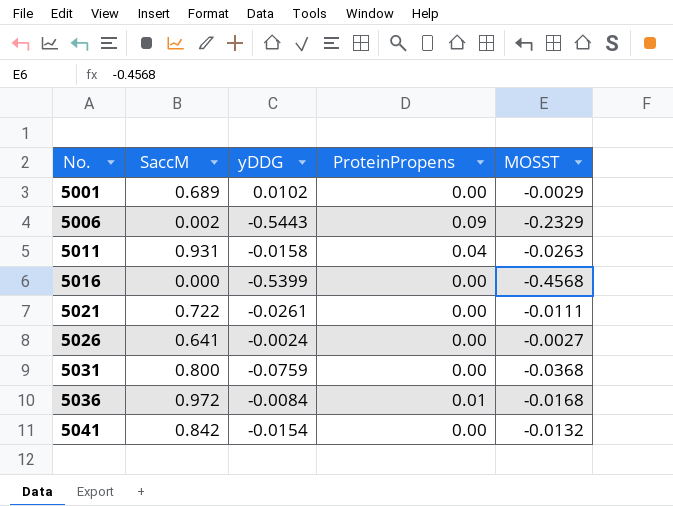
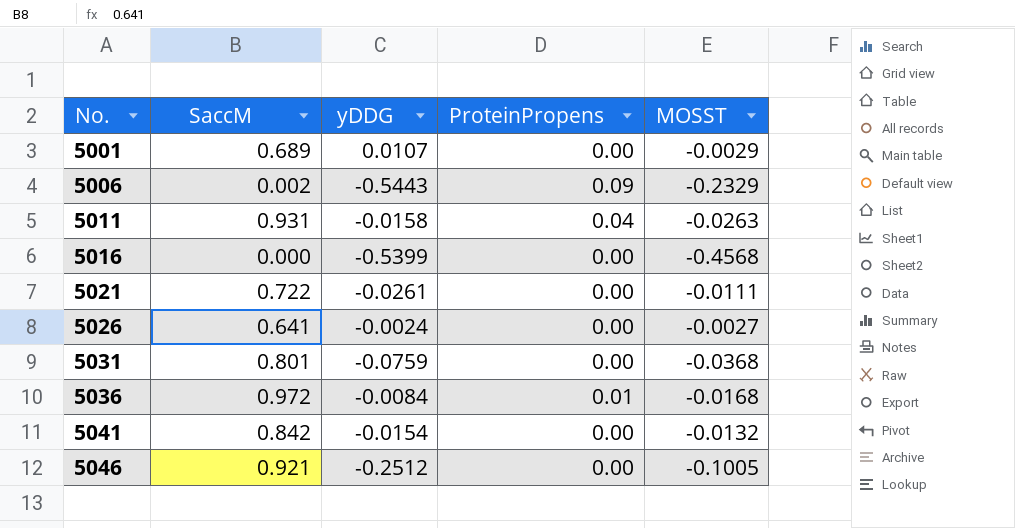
5001 | yDDG: 0.0102 -> 0.0107
5031 | SaccM: 0.800 -> 0.801
row 5046: none -> 0.921 | -0.2512 | 0.00 | -0.1005

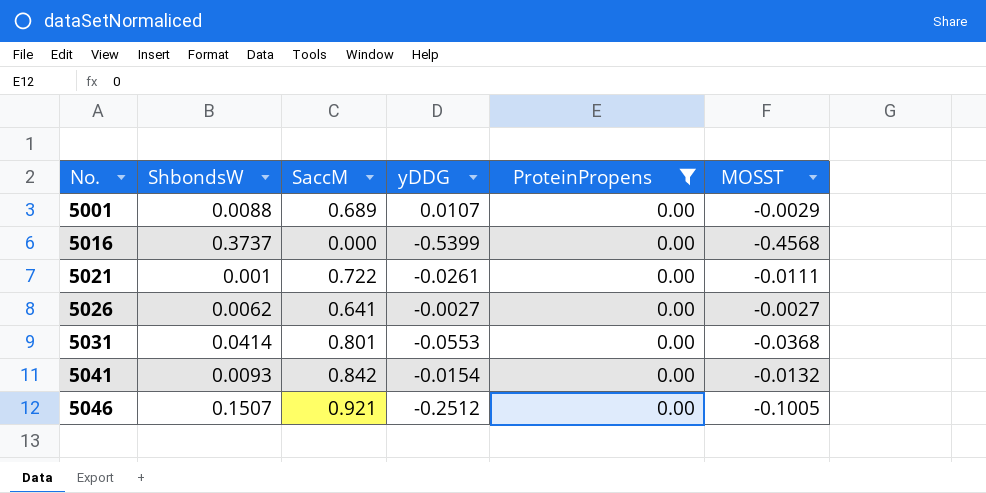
filter: none -> ProteinPropens = 0.00
column ShbondsW | position: none -> 2
5026 | yDDG: -0.0024 -> -0.0027
5031 | yDDG: -0.0759 -> -0.0553

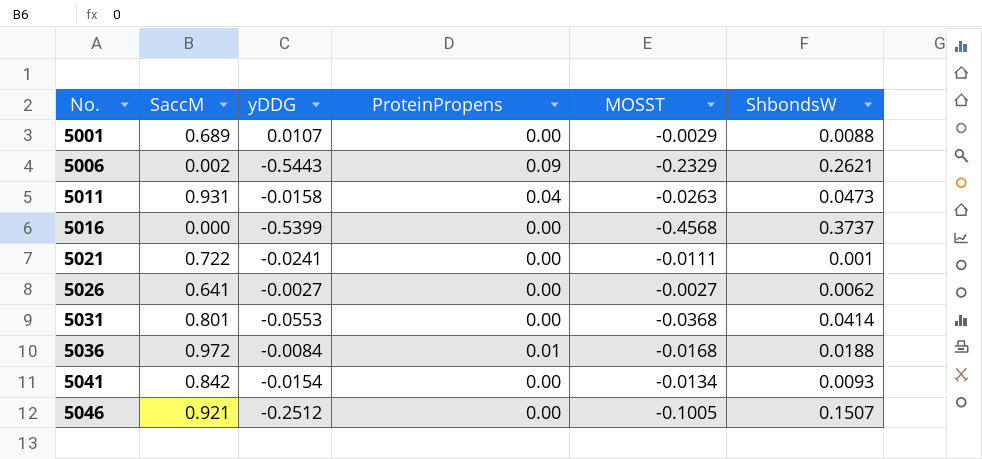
filter: ProteinPropens = 0.00 -> none
column ShbondsW | position: 2 -> 6
5021 | yDDG: -0.0261 -> -0.0241
5041 | MOSST: -0.0132 -> -0.0134

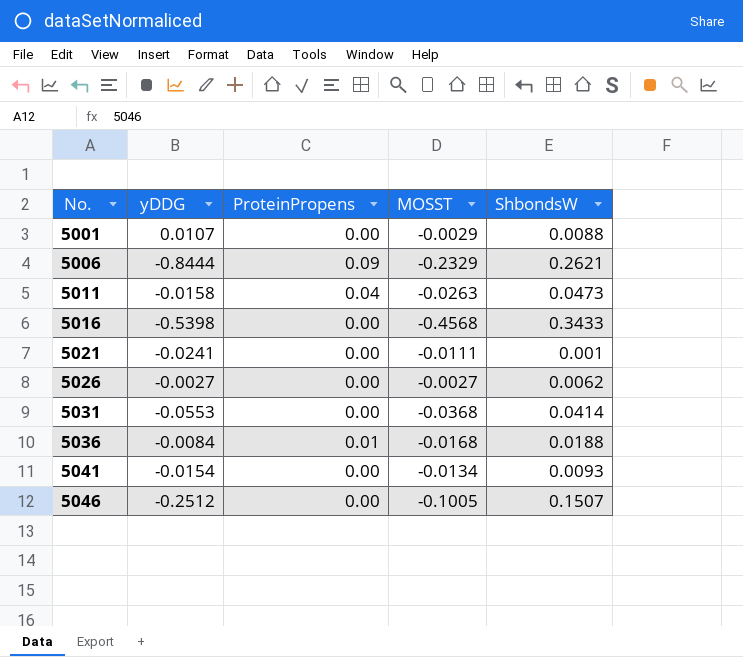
column SaccM | position: 2 -> none
5006 | yDDG: -0.5443 -> -0.8444
5016 | yDDG: -0.5399 -> -0.5398
5016 | ShbondsW: 0.3737 -> 0.3433

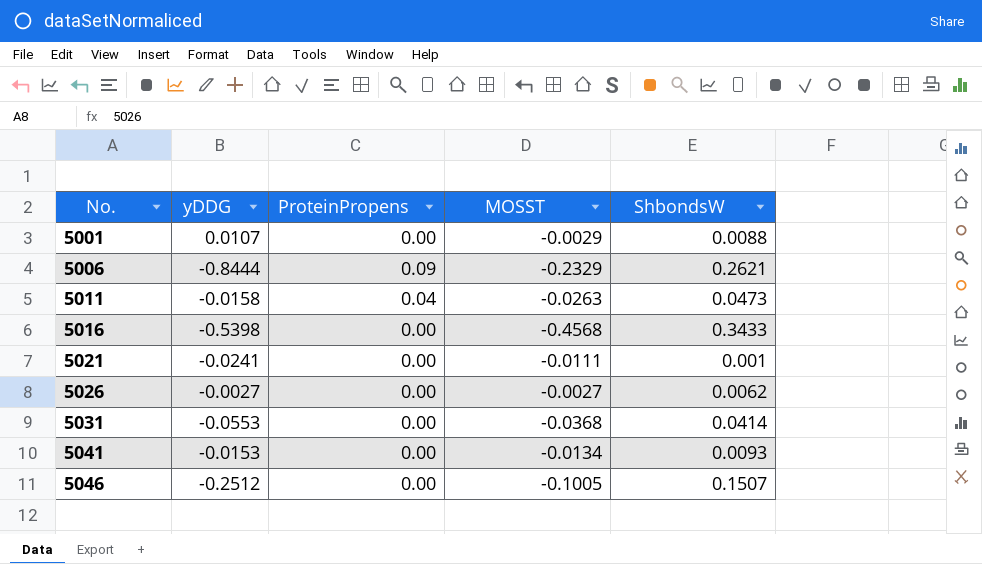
row 5036: -0.0084 | 0.01 | -0.0168 | 0.0188 -> none
5041 | yDDG: -0.0154 -> -0.0153

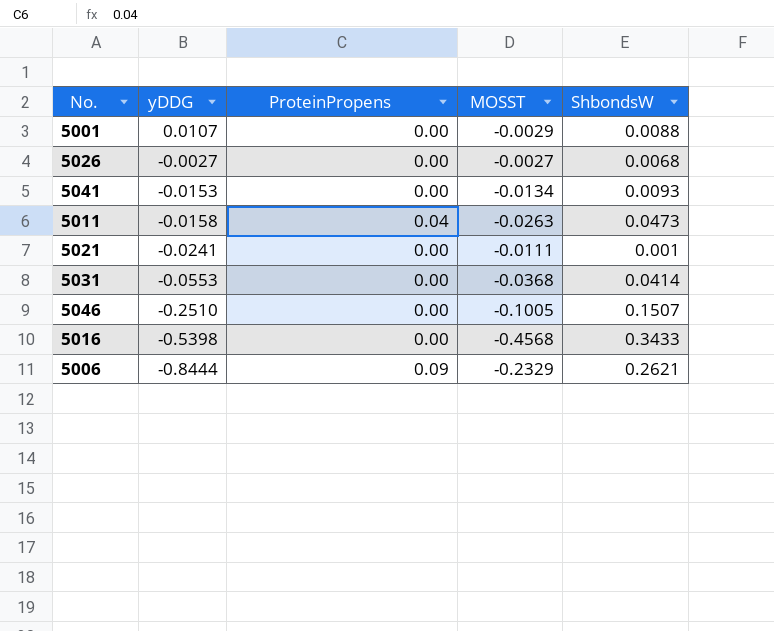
row order: No. ascending -> yDDG descending
5026 | ShbondsW: 0.0062 -> 0.0068
5046 | yDDG: -0.2512 -> -0.2510

